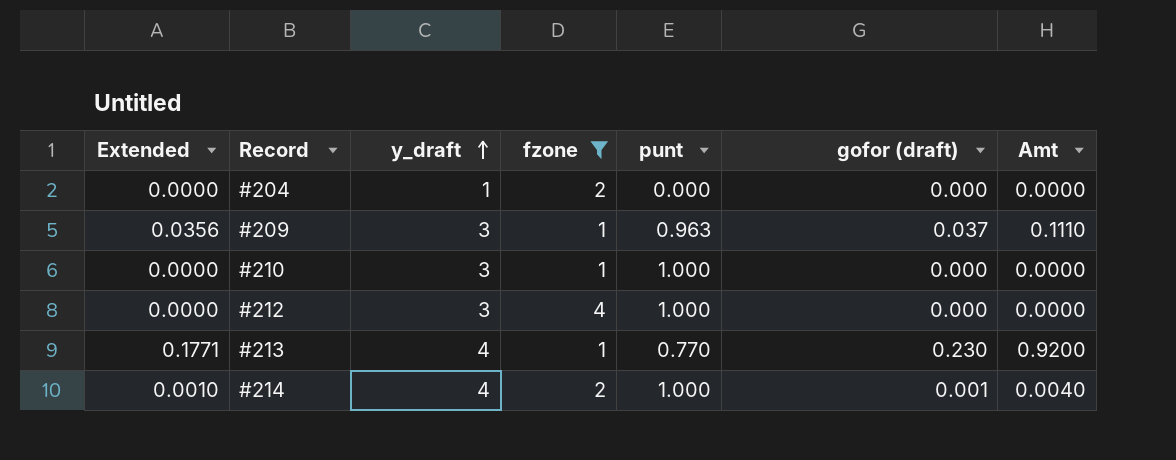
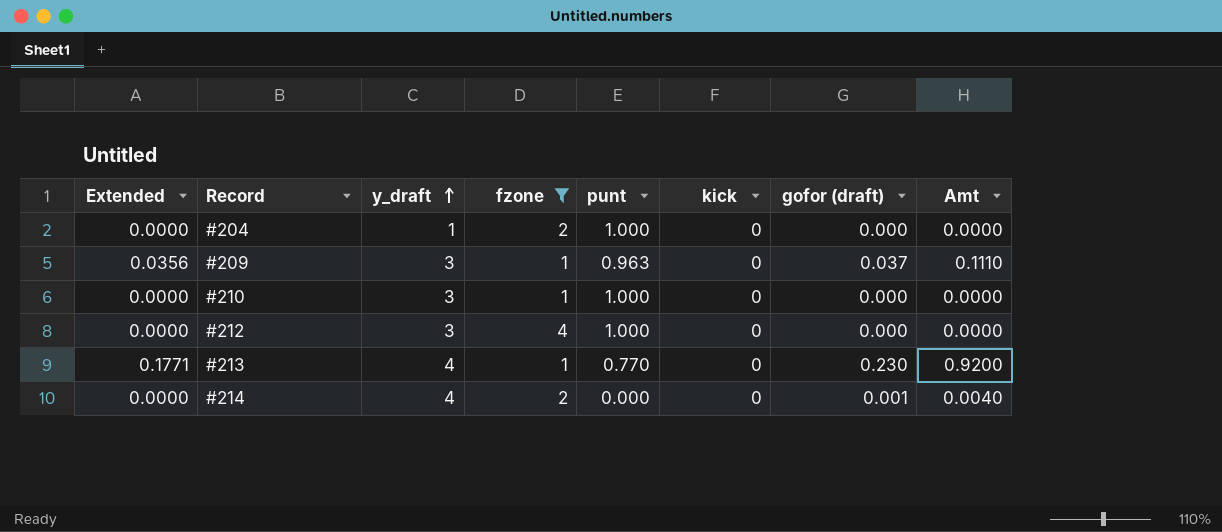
column kick | position: none -> 6
#204 | punt: 0.000 -> 1.000
#214 | Extended: 0.0010 -> 0.0000
#214 | punt: 1.000 -> 0.000

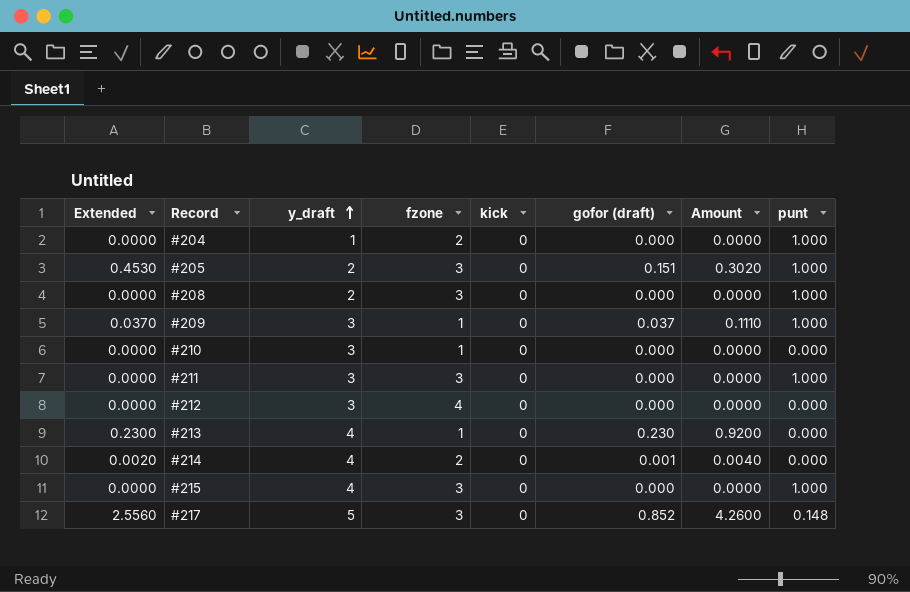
filter: fzone != 3 -> none
column Extended | formula: [punt] * [gofor (draft)] -> [fzone] * [gofor (draft)]
column name: Amt -> Amount
column punt | position: 5 -> 8
#209 | punt: 0.963 -> 1.000
#210 | punt: 1.000 -> 0.000
#212 | punt: 1.000 -> 0.000
#213 | punt: 0.770 -> 0.000

